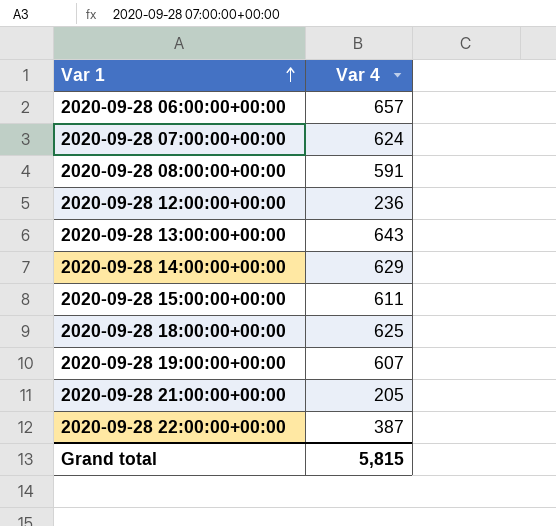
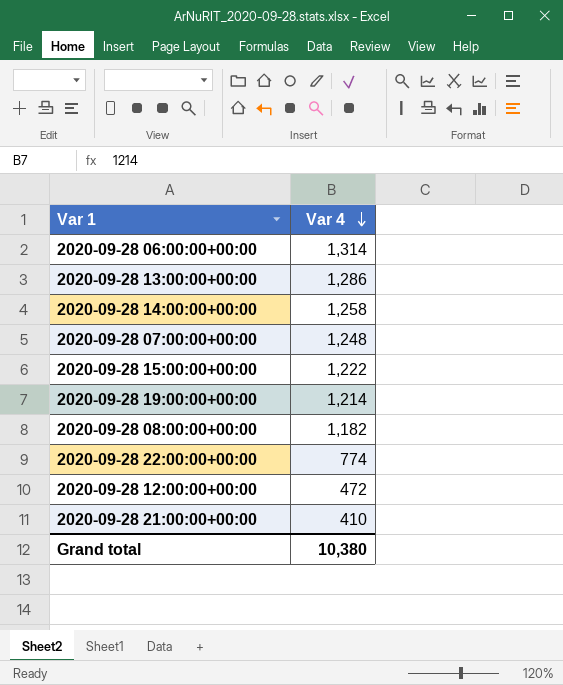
row order: Var 1 ascending -> Var 4 descending
row 2020-09-28 18:00:00+00:00: 625 -> none
2020-09-28 06:00:00+00:00 | Var 4: 657 -> 1,314
2020-09-28 13:00:00+00:00 | Var 4: 643 -> 1,286
2020-09-28 14:00:00+00:00 | Var 4: 629 -> 1,258
2020-09-28 07:00:00+00:00 | Var 4: 624 -> 1,248
2020-09-28 15:00:00+00:00 | Var 4: 611 -> 1,222
2020-09-28 19:00:00+00:00 | Var 4: 607 -> 1,214
2020-09-28 08:00:00+00:00 | Var 4: 591 -> 1,182
2020-09-28 22:00:00+00:00 | Var 4: 387 -> 774
2020-09-28 12:00:00+00:00 | Var 4: 236 -> 472
2020-09-28 21:00:00+00:00 | Var 4: 205 -> 410
Grand total | Var 4: 5,815 -> 10,380

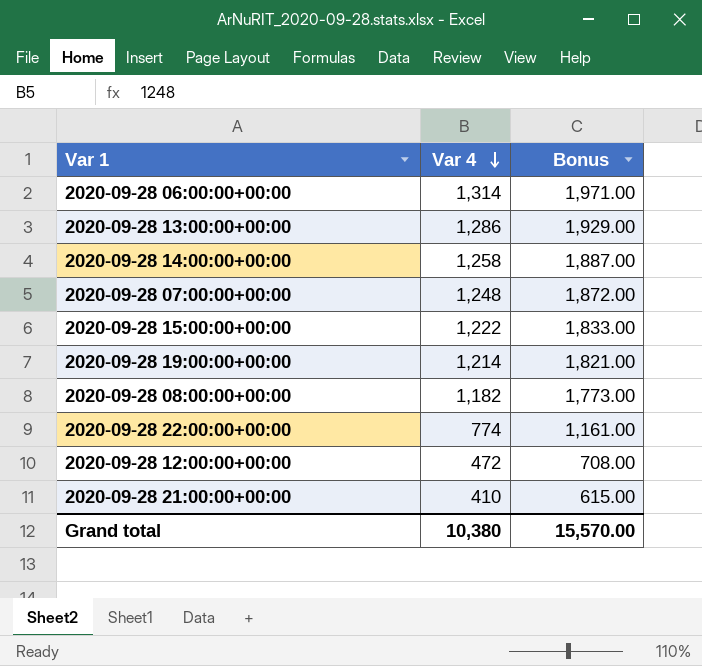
column Bonus | formula: none -> [Var 4] * 1.5

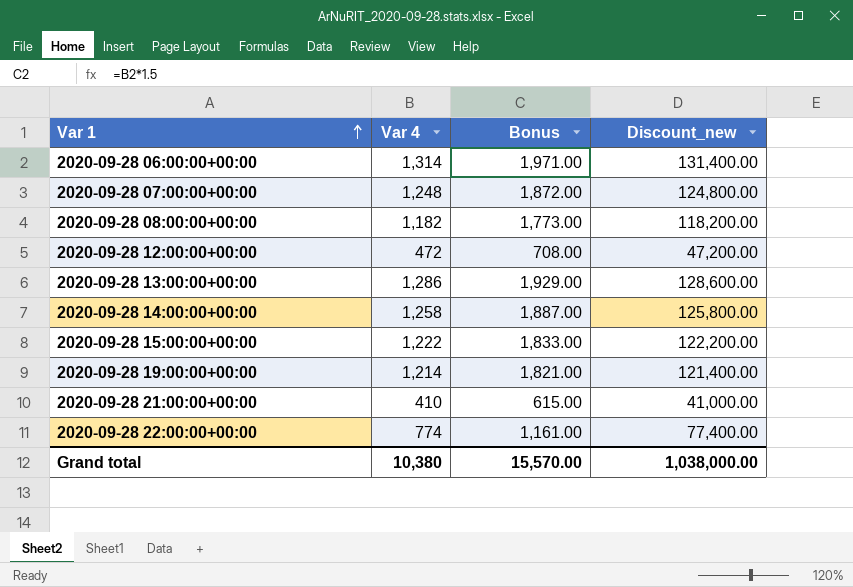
row order: Var 4 descending -> Var 1 ascending
column Discount_new | formula: none -> [Var 4] * 100

